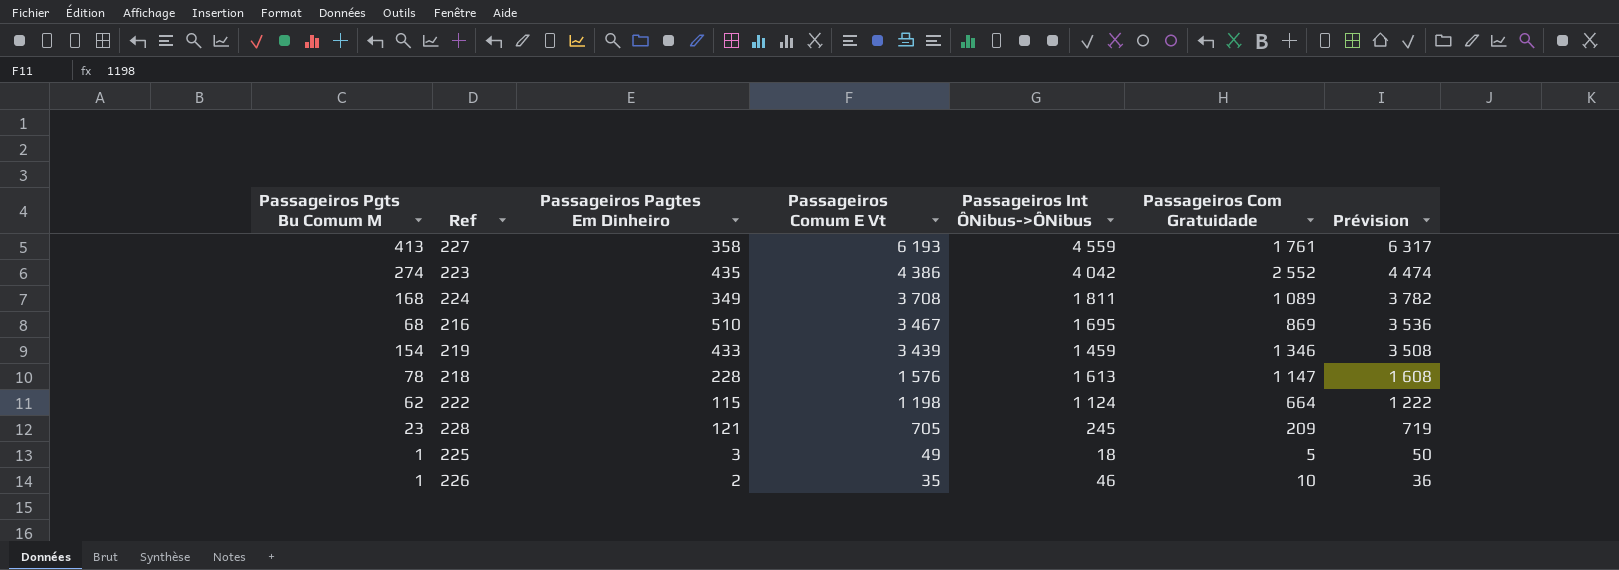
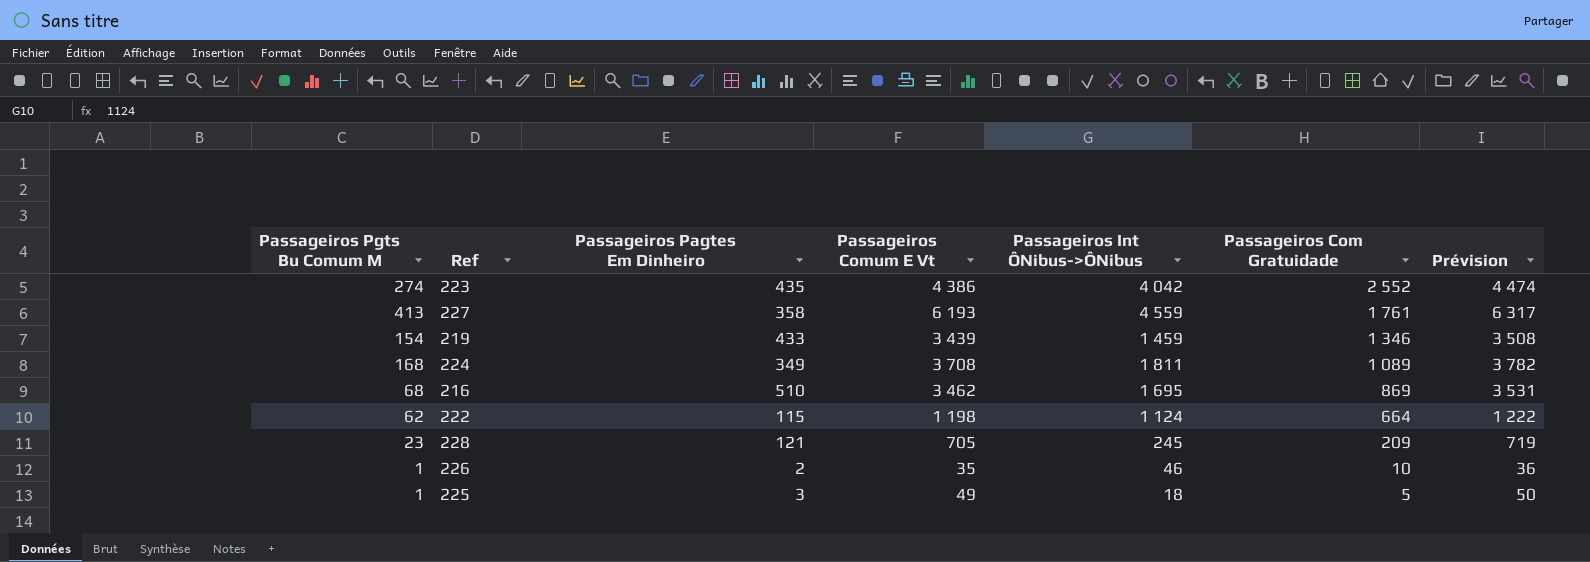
row order: Passageiros Comum E Vt descending -> Passageiros Com Gratuidade descending
row 218: 78 | 228 | 1 576 | 1 613 | 1 147 | 1 608 -> none
216 | Passageiros Comum E Vt: 3 467 -> 3 462
216 | Prévision: 3 536 -> 3 531

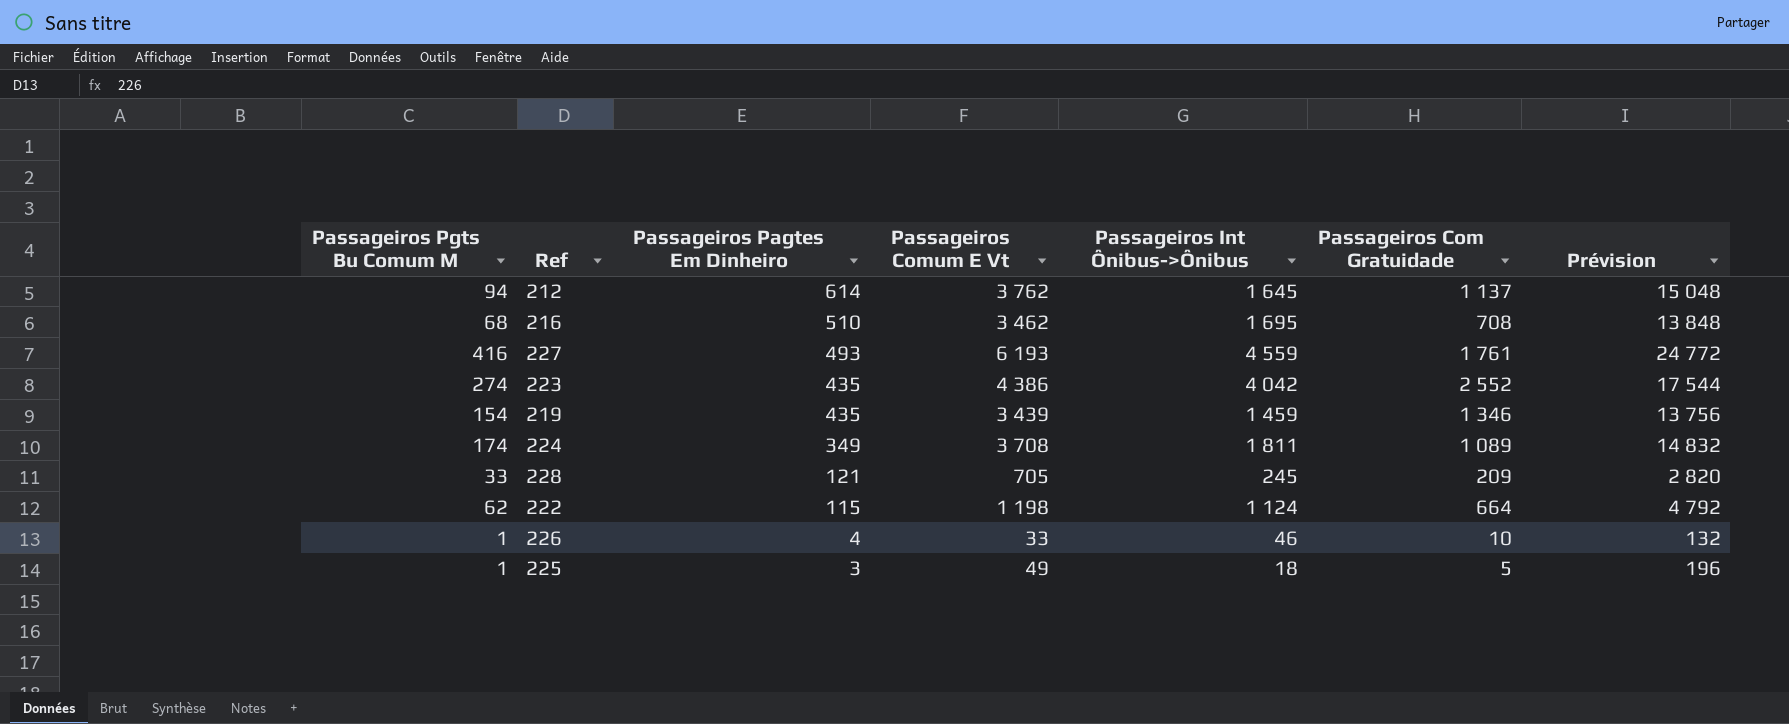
row order: Passageiros Com Gratuidade descending -> Passageiros Pagtes Em Dinheiro descending
column name: Passageiros Int ÔNibus->ÔNibus -> Passageiros Int Ônibus->Ônibus
column Prévision | formula: [Passageiros Comum E Vt] * 1,02 -> [Passageiros Comum E Vt] * 4
row 212: none -> 94 | 614 | 3 762 | 1 645 | 1 137 | 15 048
216 | Passageiros Com Gratuidade: 869 -> 708
227 | Passageiros Pgts Bu Comum M: 413 -> 416
227 | Passageiros Pagtes Em Dinheiro: 358 -> 493
219 | Passageiros Pagtes Em Dinheiro: 433 -> 435
224 | Passageiros Pgts Bu Comum M: 168 -> 174
228 | Passageiros Pgts Bu Comum M: 23 -> 33
226 | Passageiros Pagtes Em Dinheiro: 2 -> 4
226 | Passageiros Comum E Vt: 35 -> 33

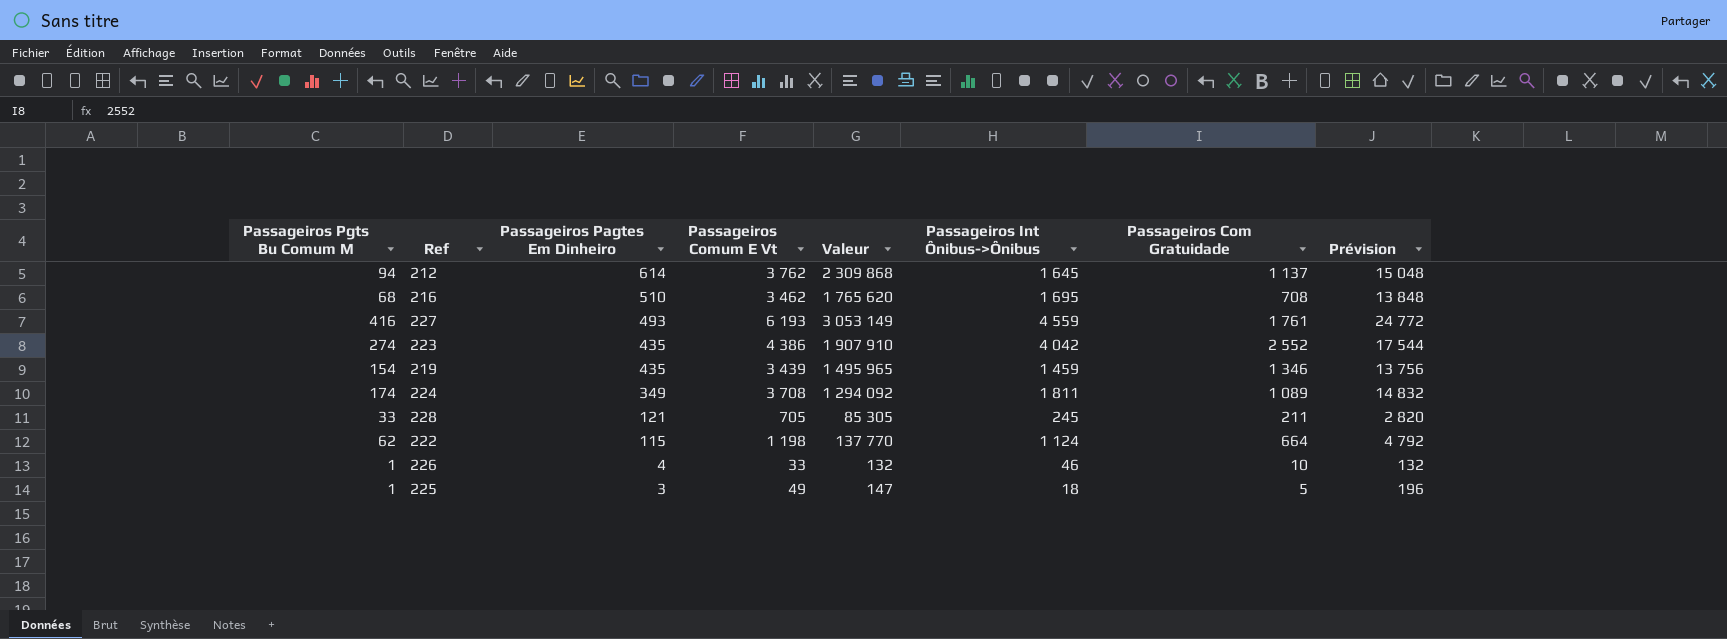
column Valeur | formula: none -> [Passageiros Pagtes Em Dinheiro] * [Passageiros Comum E Vt]
228 | Passageiros Com Gratuidade: 209 -> 211

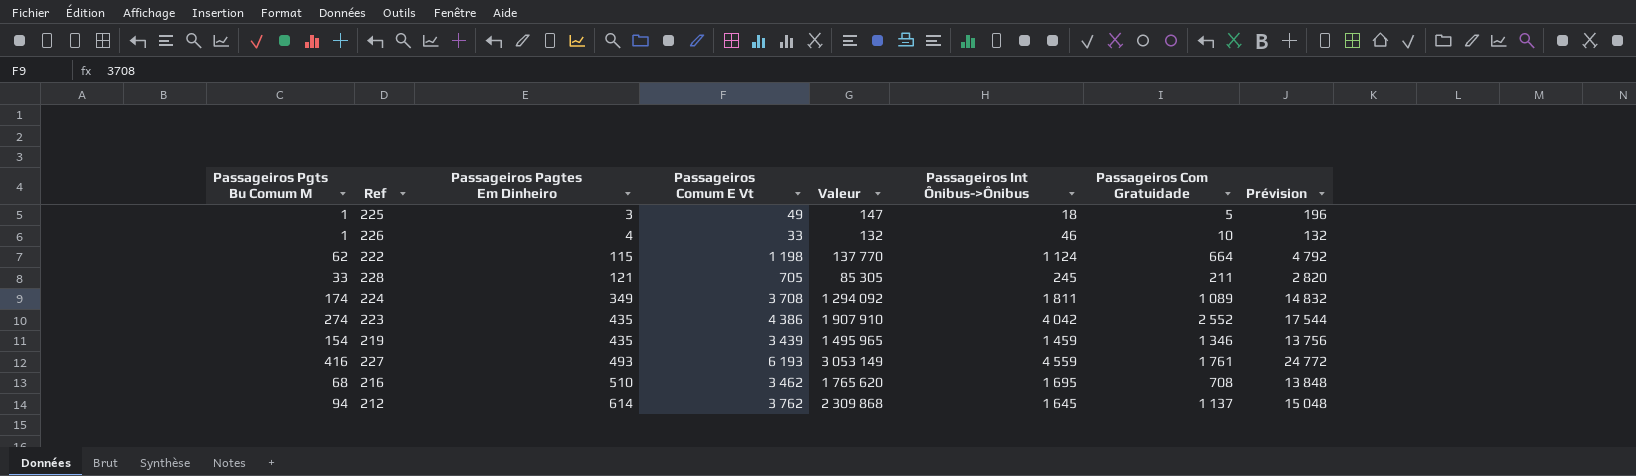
row order: Passageiros Pagtes Em Dinheiro descending -> Passageiros Pagtes Em Dinheiro ascending

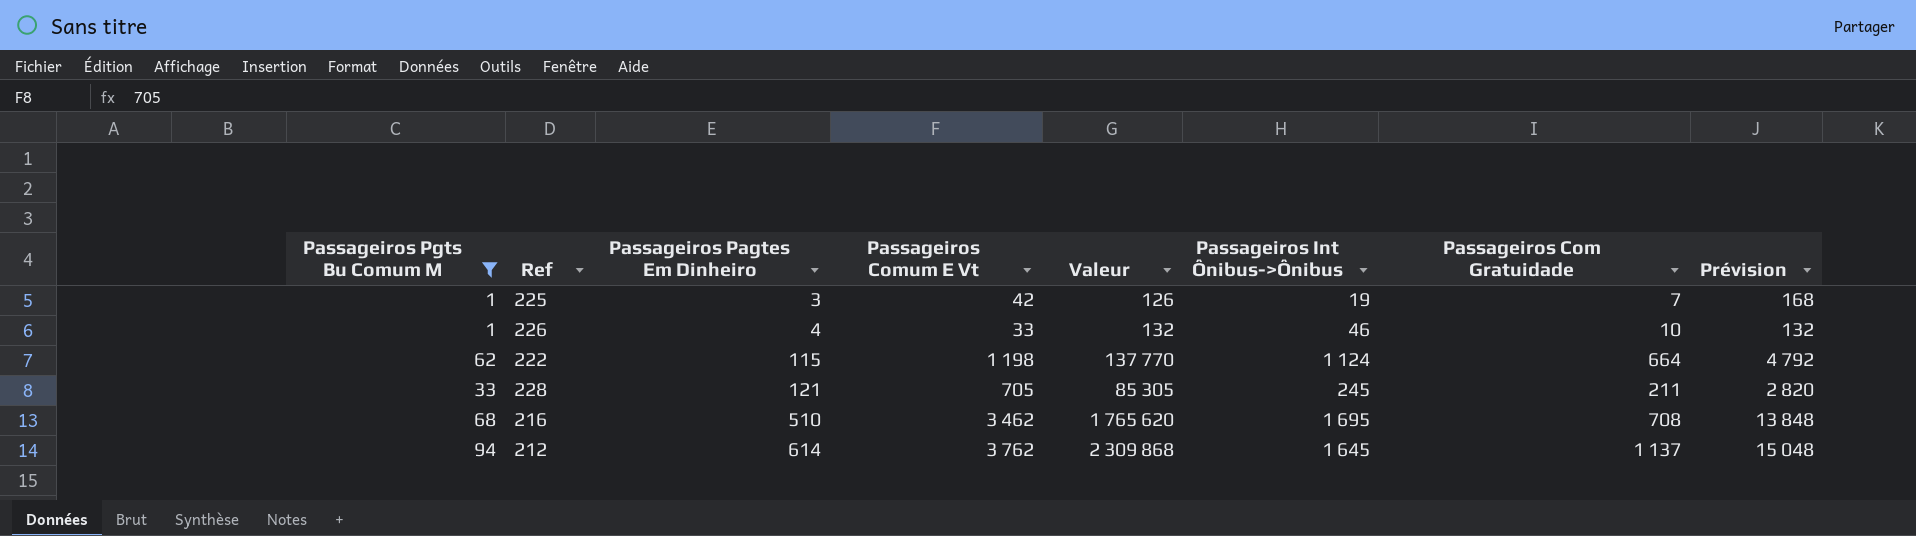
filter: none -> Passageiros Pgts Bu Comum M <= 94
225 | Passageiros Comum E Vt: 49 -> 42
225 | Valeur: 147 -> 126
225 | Passageiros Int Ônibus->Ônibus: 18 -> 19
225 | Passageiros Com Gratuidade: 5 -> 7
225 | Prévision: 196 -> 168

